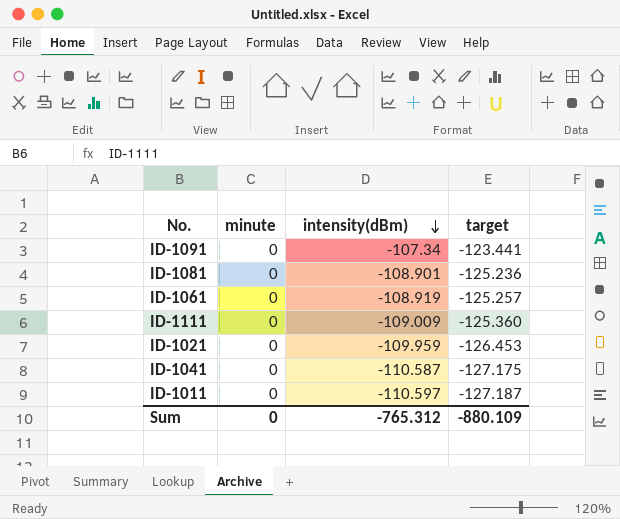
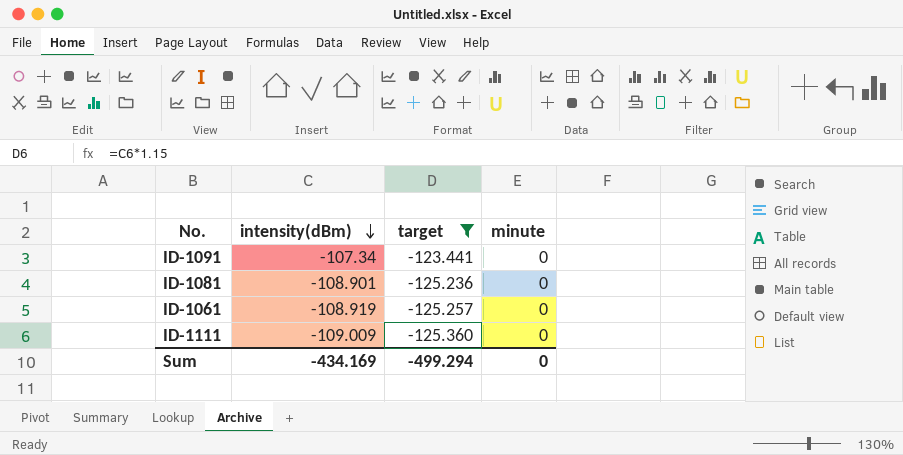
filter: none -> target >= -125.360
column minute | position: 2 -> 4
Sum | intensity(dBm): -765.312 -> -434.169
Sum | target: -880.109 -> -499.294

